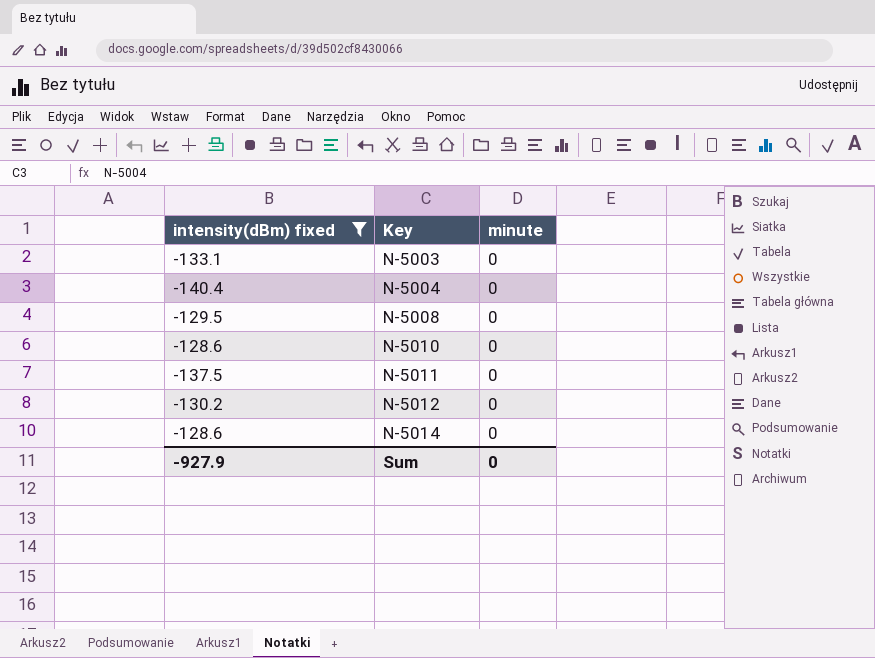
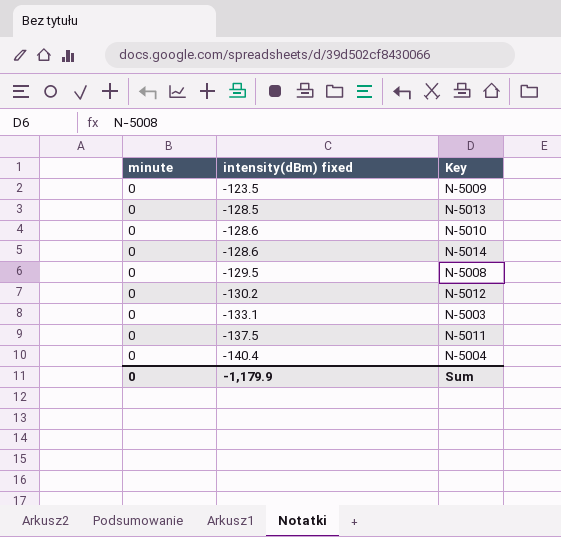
filter: intensity(dBm) fixed <= -128.6 -> none
row order: Key ascending -> intensity(dBm) fixed descending
column minute | position: 3 -> 1
Sum | intensity(dBm) fixed: -927.9 -> -1,179.9

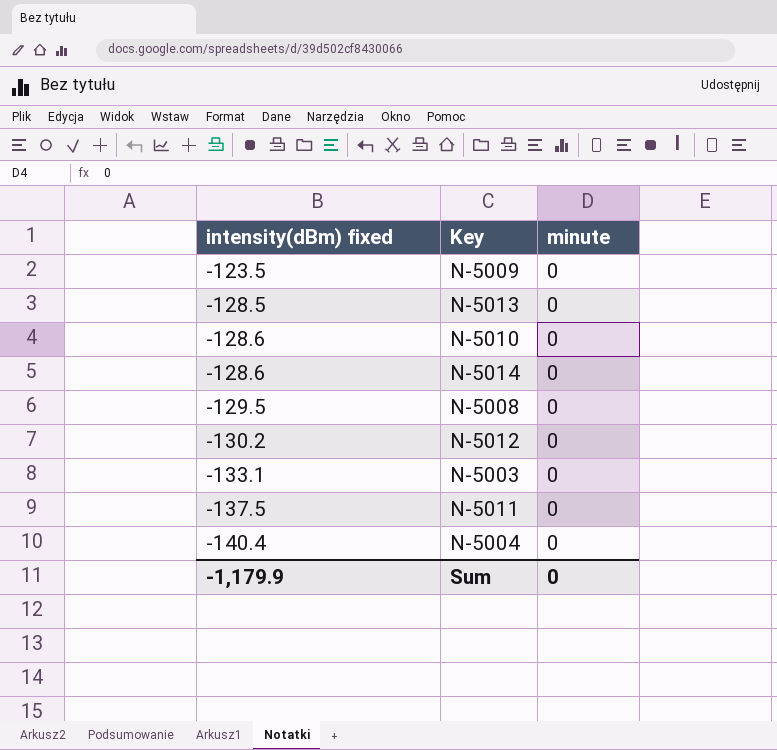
column minute | position: 1 -> 3

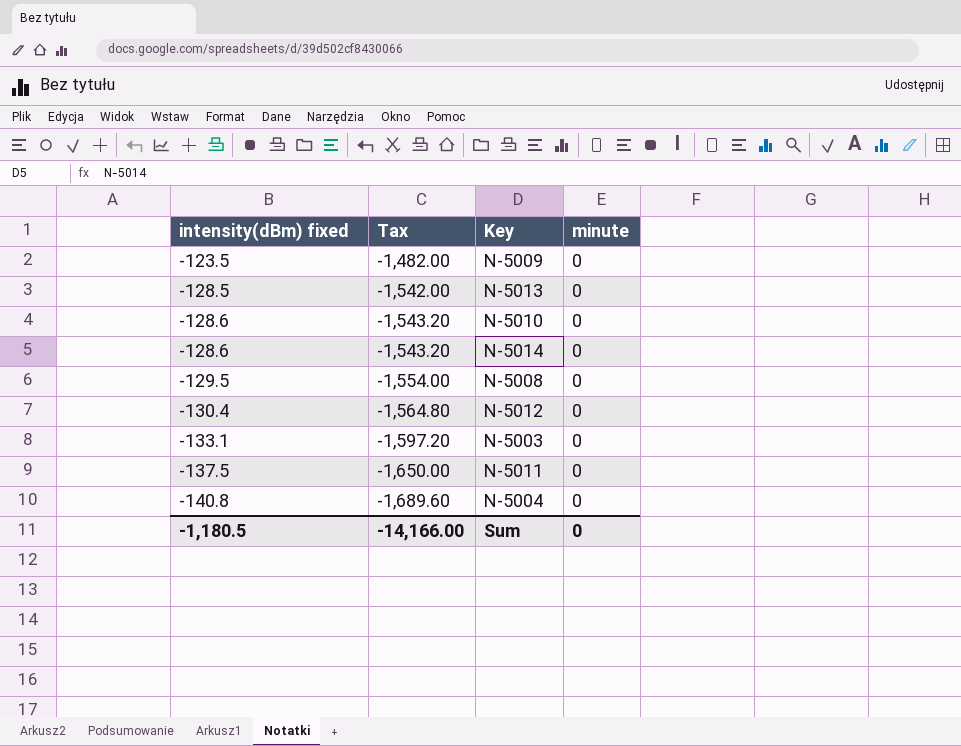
column Tax | formula: none -> [intensity(dBm) fixed] * 12
N-5012 | intensity(dBm) fixed: -130.2 -> -130.4
N-5004 | intensity(dBm) fixed: -140.4 -> -140.8
Sum | intensity(dBm) fixed: -1,179.9 -> -1,180.5

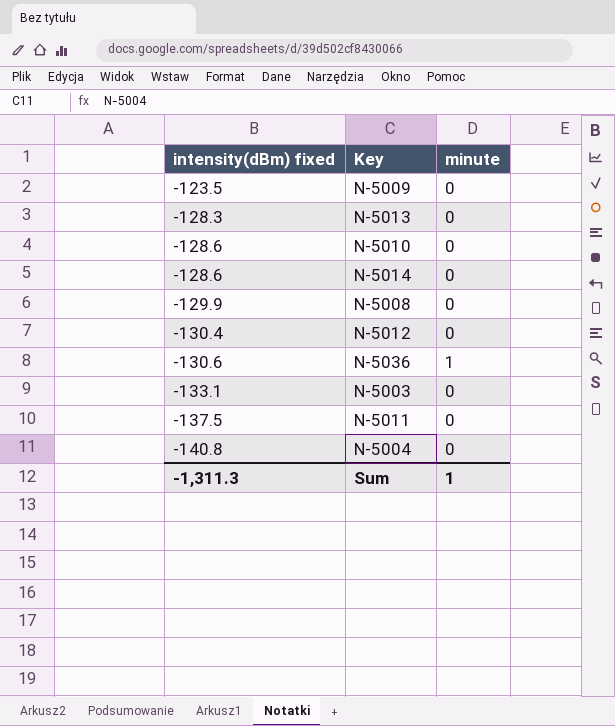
column Tax | formula: [intensity(dBm) fixed] * 12 -> none
N-5013 | intensity(dBm) fixed: -128.5 -> -128.3
N-5008 | intensity(dBm) fixed: -129.5 -> -129.9
row N-5036: none -> -130.6 | 1
Sum | intensity(dBm) fixed: -1,180.5 -> -1,311.3
Sum | minute: 0 -> 1

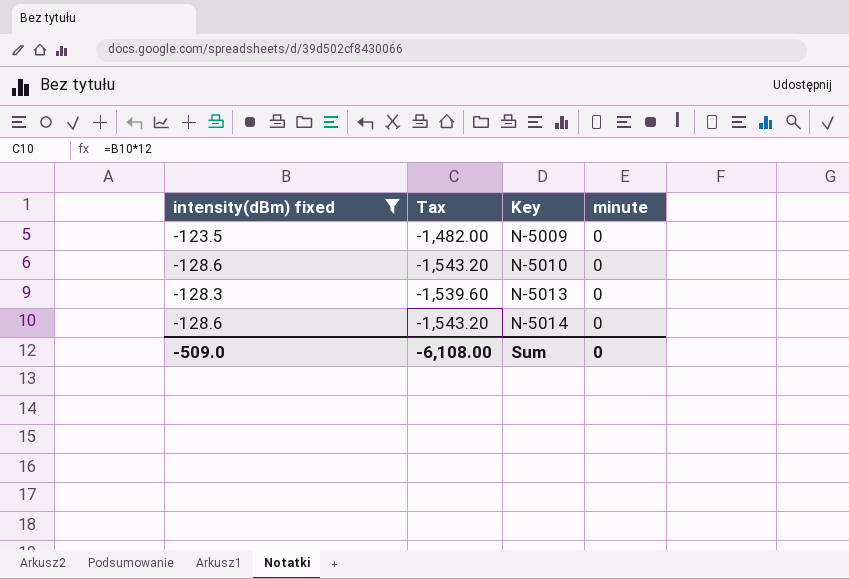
filter: none -> intensity(dBm) fixed >= -128.6
row order: intensity(dBm) fixed descending -> Key ascending
column Tax | formula: none -> [intensity(dBm) fixed] * 12
Sum | intensity(dBm) fixed: -1,311.3 -> -509.0
Sum | minute: 1 -> 0

